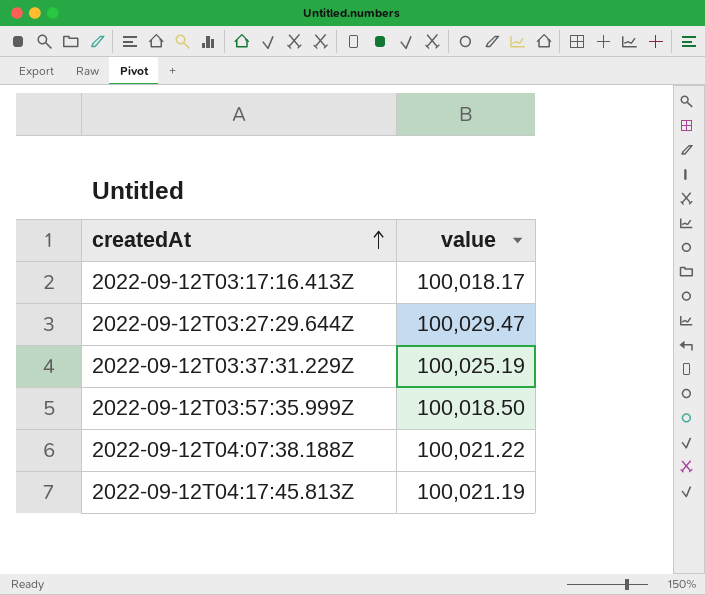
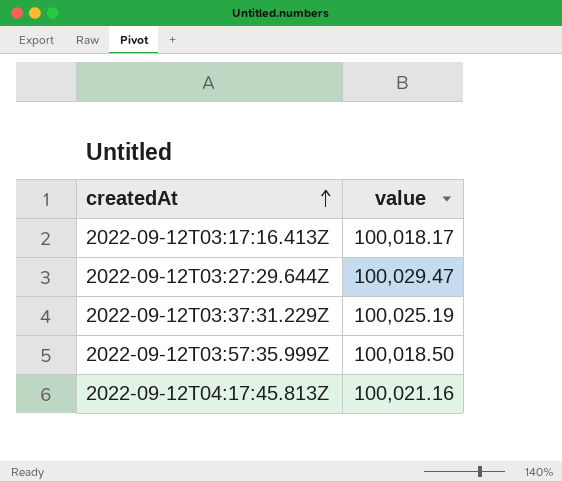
row 2022-09-12T04:07:38.188Z: 100,021.22 -> none
2022-09-12T04:17:45.813Z | value: 100,021.19 -> 100,021.16

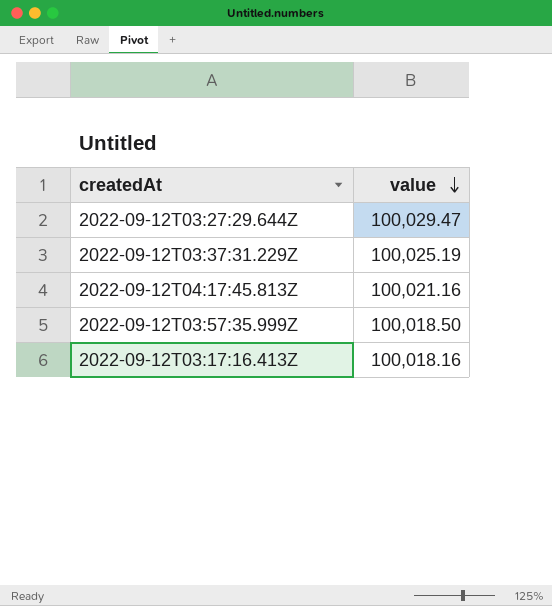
row order: createdAt ascending -> value descending
2022-09-12T03:17:16.413Z | value: 100,018.17 -> 100,018.16

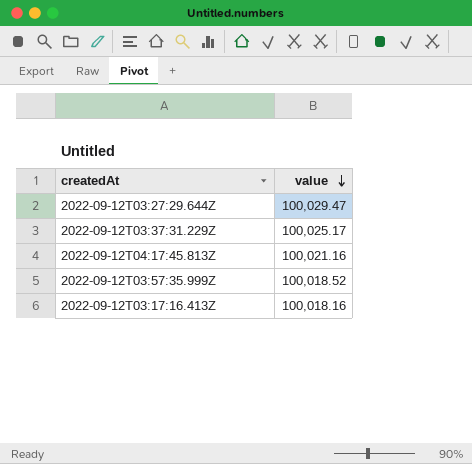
2022-09-12T03:37:31.229Z | value: 100,025.19 -> 100,025.17
2022-09-12T03:57:35.999Z | value: 100,018.50 -> 100,018.52

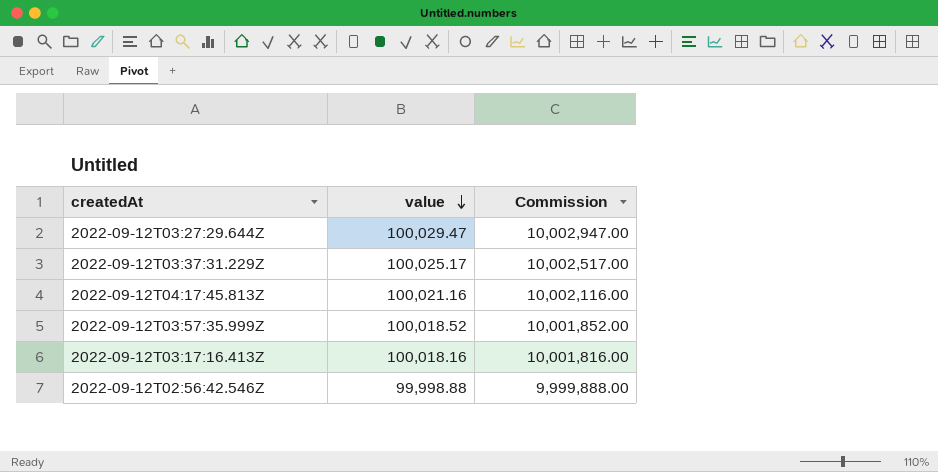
column Commission | formula: none -> [value] * 100
row 2022-09-12T02:56:42.546Z: none -> 99,998.88 | 9,999,888.00

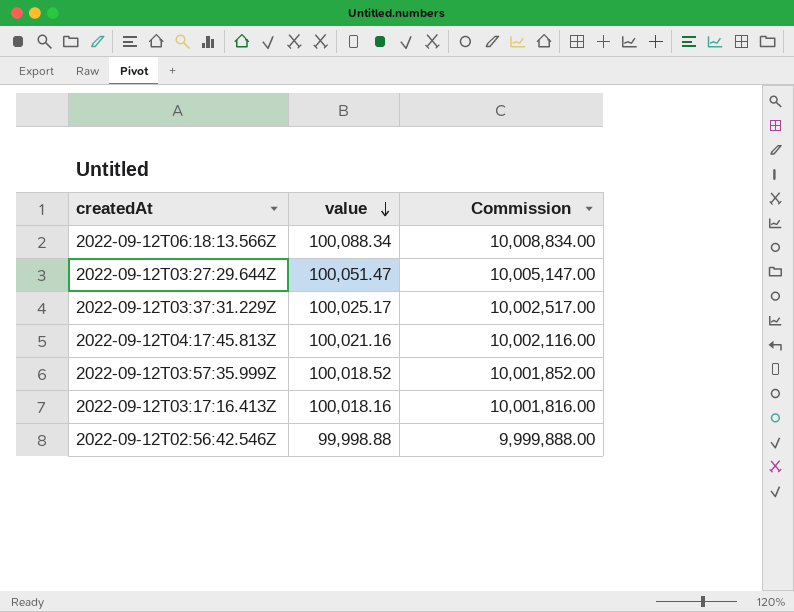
row 2022-09-12T06:18:13.566Z: none -> 100,088.34 | 10,008,834.00
2022-09-12T03:27:29.644Z | value: 100,029.47 -> 100,051.47
2022-09-12T03:27:29.644Z | Commission: 10,002,947.00 -> 10,005,147.00

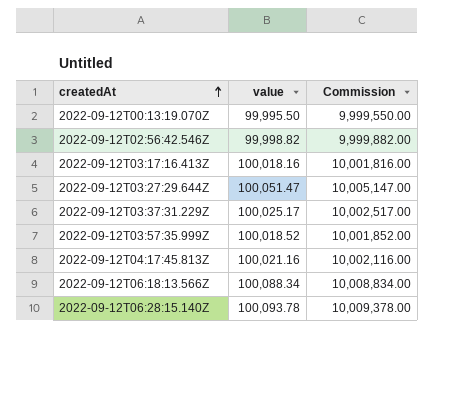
row order: value descending -> createdAt ascending
row 2022-09-12T00:13:19.070Z: none -> 99,995.50 | 9,999,550.00
2022-09-12T02:56:42.546Z | value: 99,998.88 -> 99,998.82
2022-09-12T02:56:42.546Z | Commission: 9,999,888.00 -> 9,999,882.00
row 2022-09-12T06:28:15.140Z: none -> 100,093.78 | 10,009,378.00

